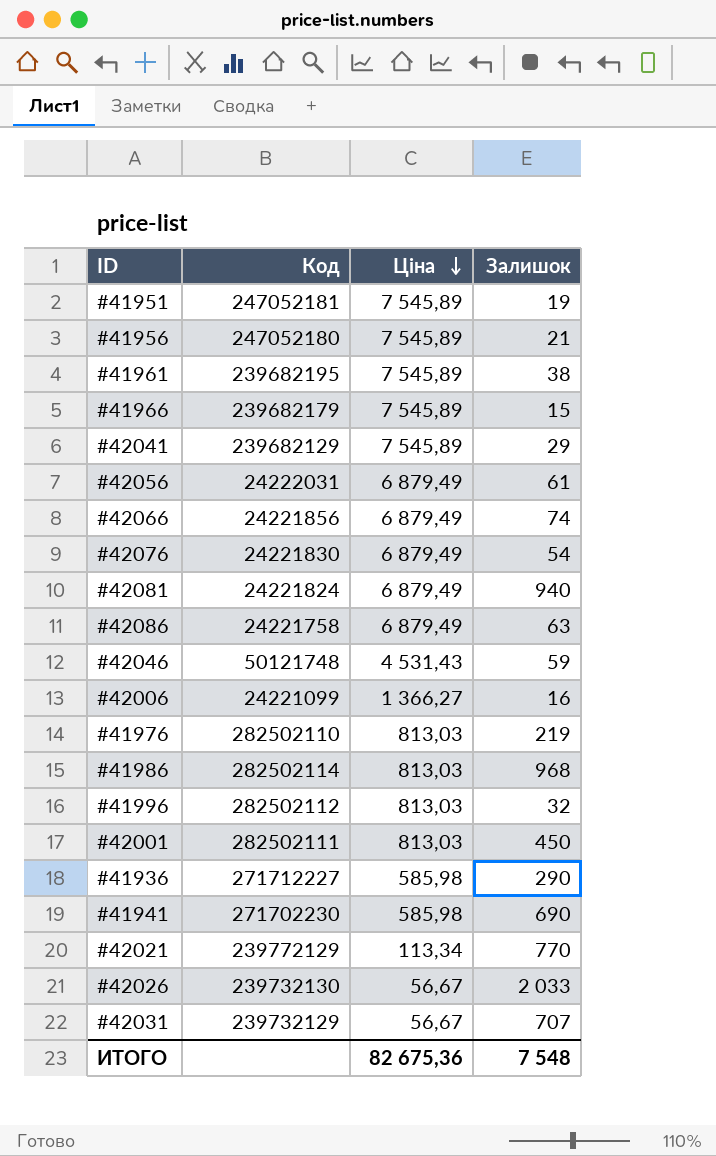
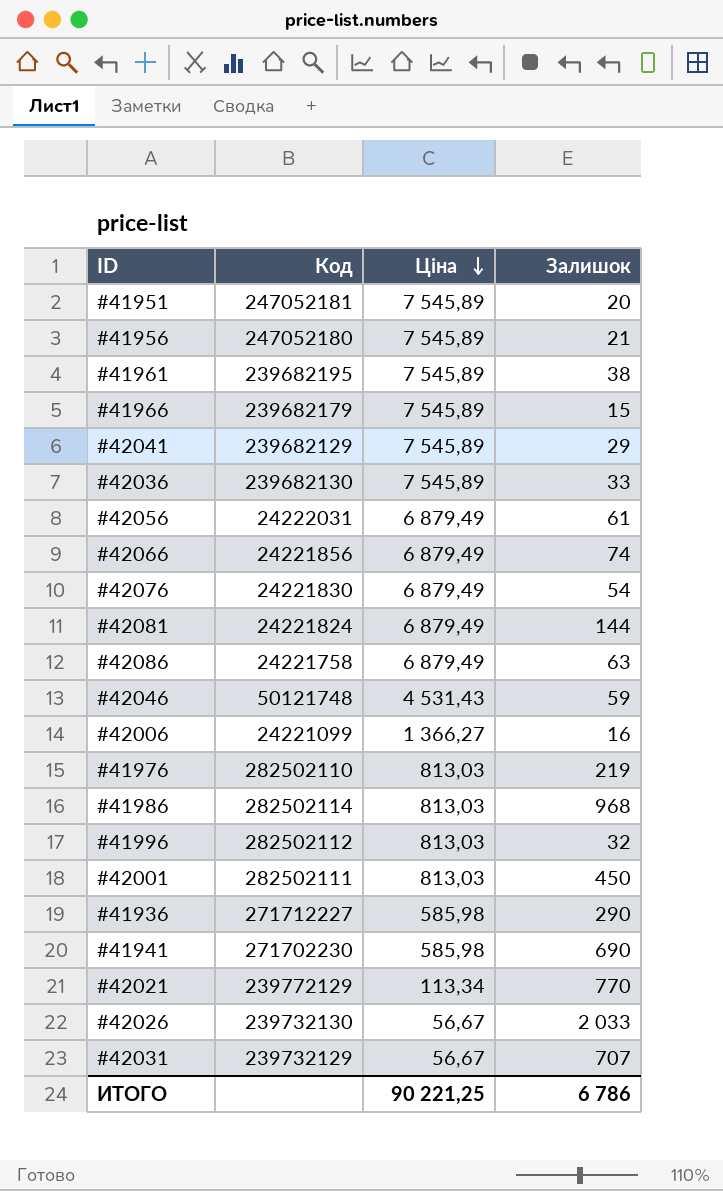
#41951 | Залишок: 19 -> 20
row #42036: none -> 239682130 | 7 545,89 | 33
#42081 | Залишок: 940 -> 144
ИТОГО | Ціна: 82 675,36 -> 90 221,25
ИТОГО | Залишок: 7 548 -> 6 786

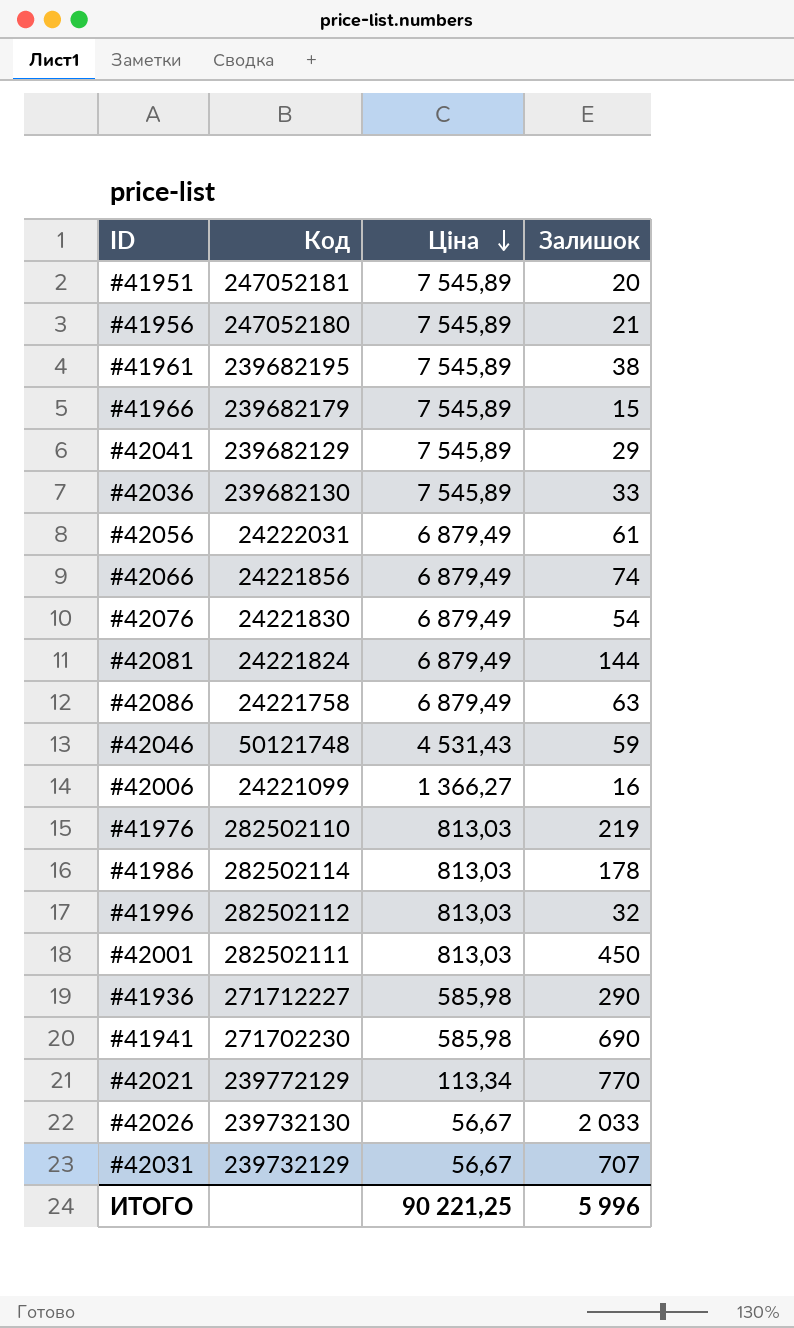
#41986 | Залишок: 968 -> 178
ИТОГО | Залишок: 6 786 -> 5 996

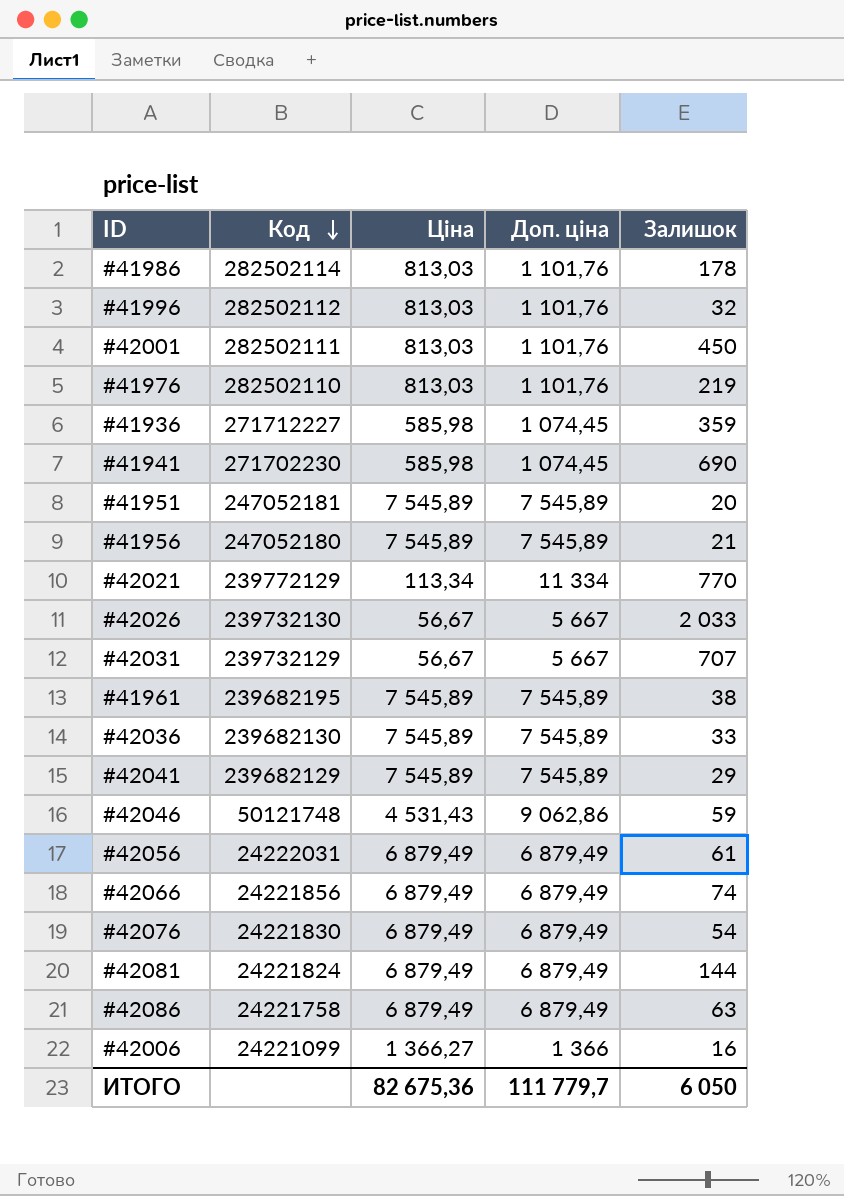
row order: Ціна descending -> Код descending
column Доп. ціна | position: none -> 4
row #41966: 239682179 | 7 545,89 | 15 -> none
#41936 | Залишок: 290 -> 359
ИТОГО | Ціна: 90 221,25 -> 82 675,36
ИТОГО | Залишок: 5 996 -> 6 050

